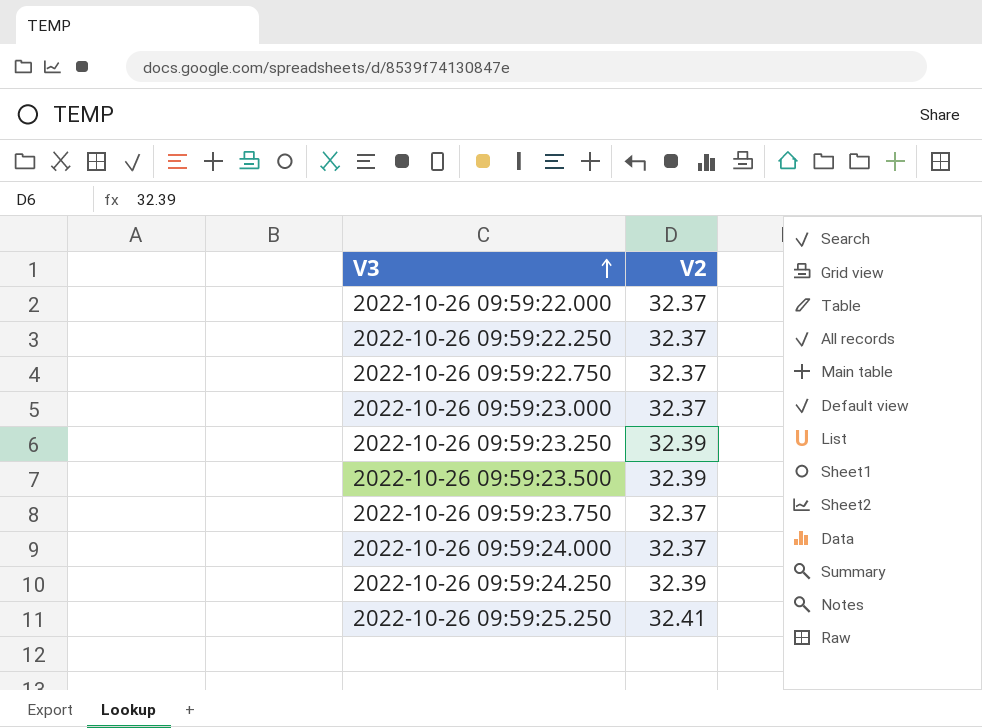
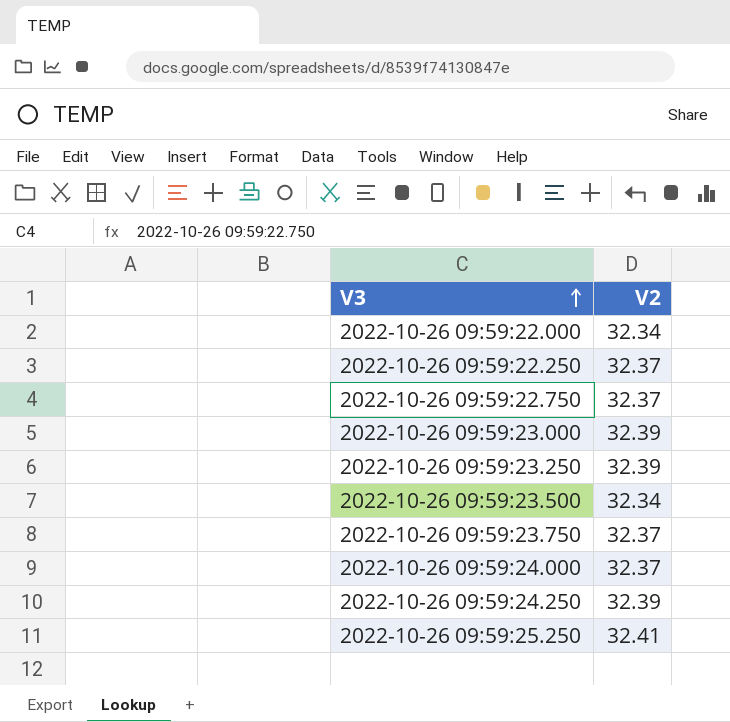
2022-10-26 09:59:22.000 | V2: 32.37 -> 32.34
2022-10-26 09:59:23.000 | V2: 32.37 -> 32.39
2022-10-26 09:59:23.500 | V2: 32.39 -> 32.34

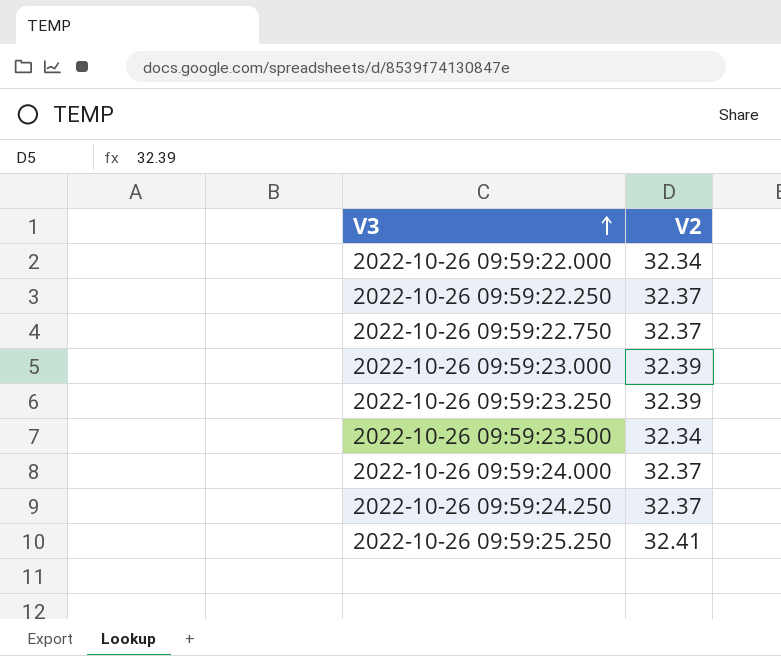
row 2022-10-26 09:59:23.750: 32.37 -> none
2022-10-26 09:59:24.250 | V2: 32.39 -> 32.37

